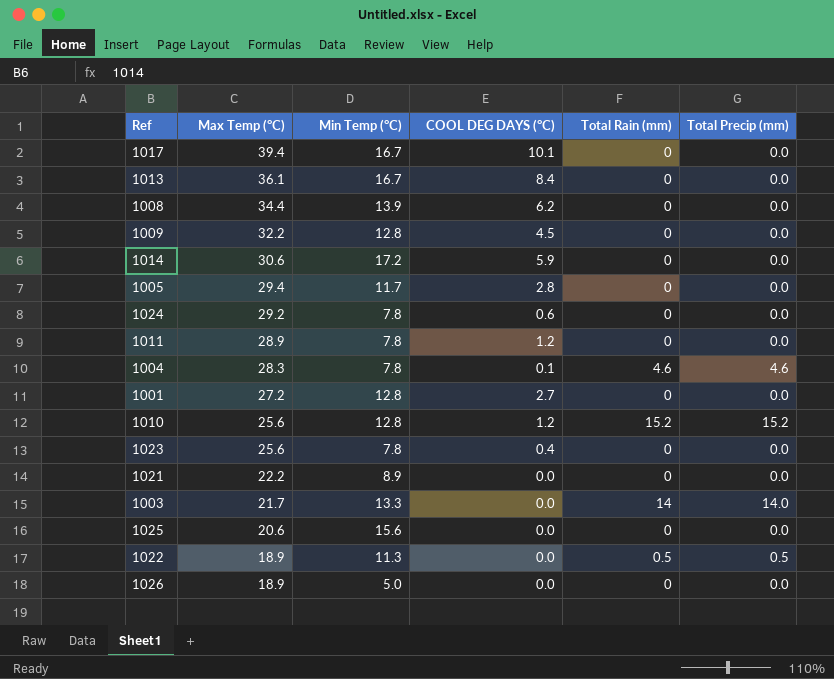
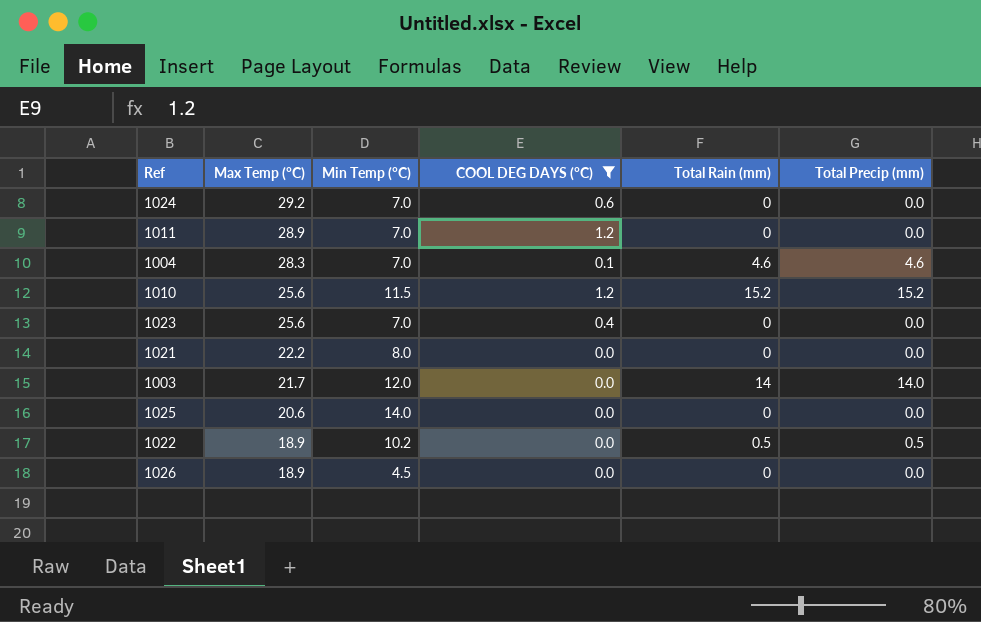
filter: none -> COOL DEG DAYS (°C) <= 1.2
1024 | Min Temp (°C): 7.8 -> 7.0
1011 | Min Temp (°C): 7.8 -> 7.0
1004 | Min Temp (°C): 7.8 -> 7.0
1010 | Min Temp (°C): 12.8 -> 11.5
1023 | Min Temp (°C): 7.8 -> 7.0
1021 | Min Temp (°C): 8.9 -> 8.0
1003 | Min Temp (°C): 13.3 -> 12.0
1025 | Min Temp (°C): 15.6 -> 14.0
1022 | Min Temp (°C): 11.3 -> 10.2
1026 | Min Temp (°C): 5.0 -> 4.5

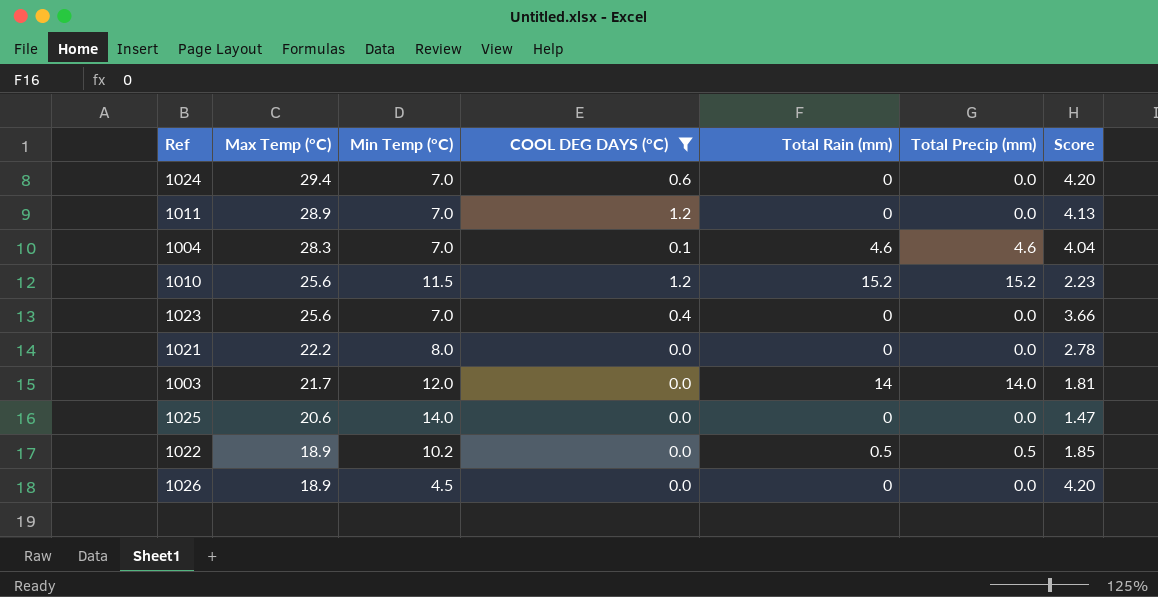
column Score | formula: none -> [Max Temp (°C)] / [Min Temp (°C)]
1024 | Max Temp (°C): 29.2 -> 29.4

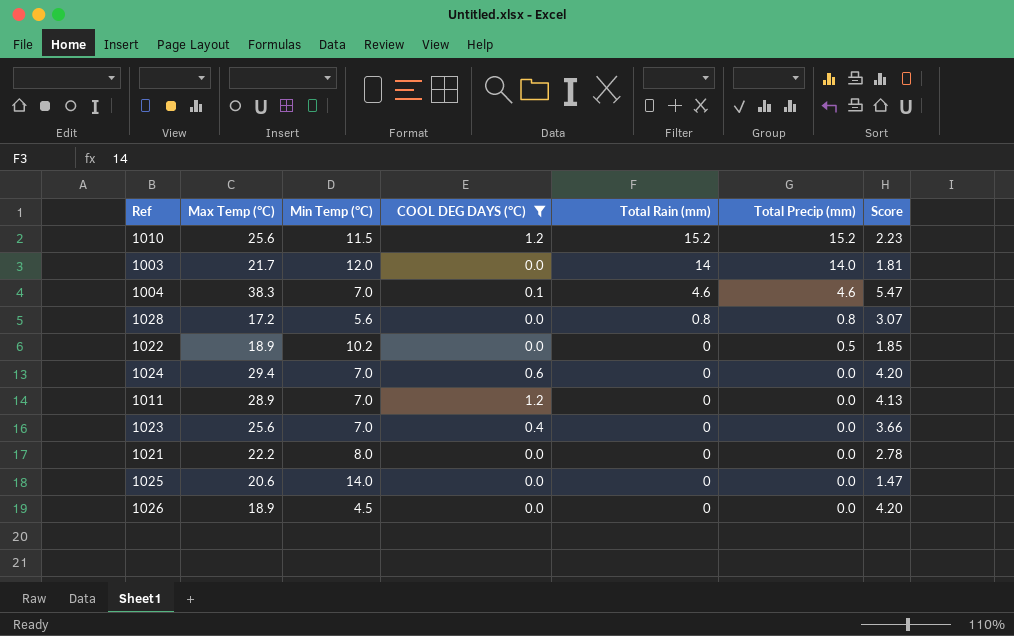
row order: Max Temp (°C) descending -> Total Rain (mm) descending
1004 | Max Temp (°C): 28.3 -> 38.3
1004 | Score: 4.04 -> 5.47
row 1028: none -> 17.2 | 5.6 | 0.0 | 0.8 | 0.8 | 3.07
1022 | Total Rain (mm): 0.5 -> 0

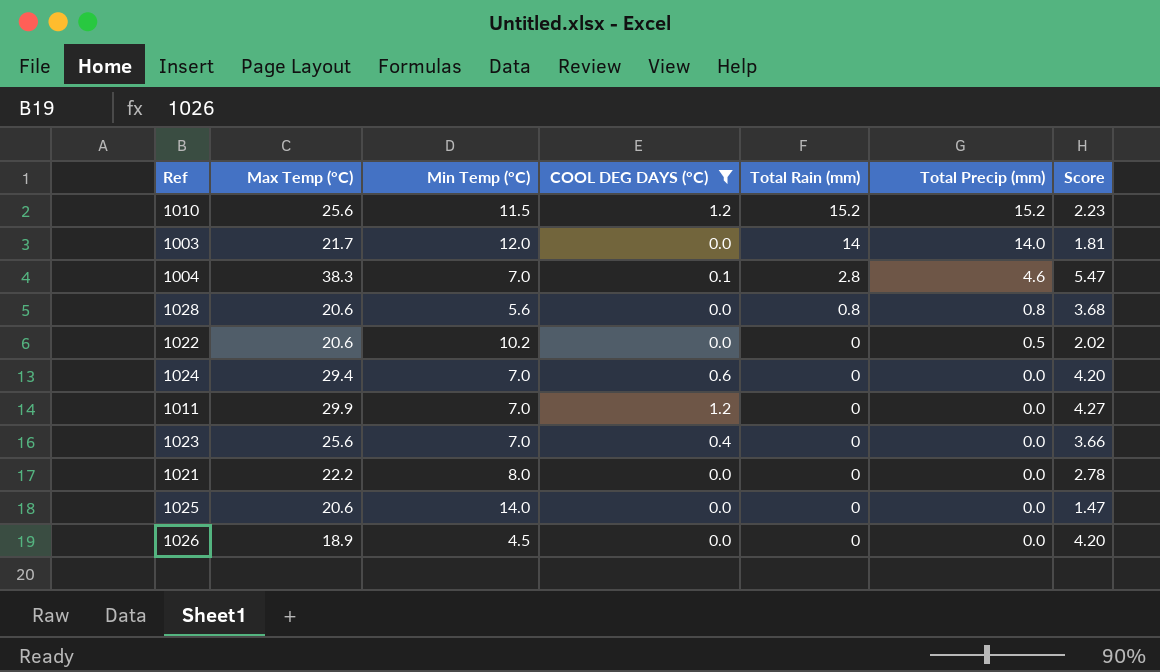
1004 | Total Rain (mm): 4.6 -> 2.8
1028 | Max Temp (°C): 17.2 -> 20.6
1028 | Score: 3.07 -> 3.68
1022 | Max Temp (°C): 18.9 -> 20.6
1022 | Score: 1.85 -> 2.02
1011 | Max Temp (°C): 28.9 -> 29.9
1011 | Score: 4.13 -> 4.27

